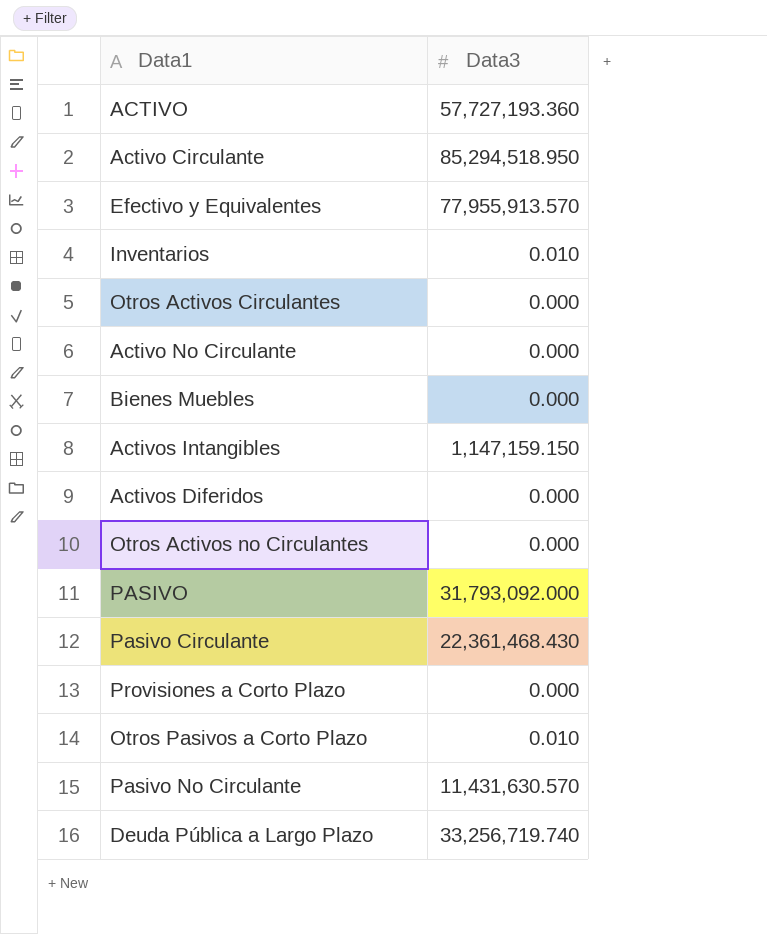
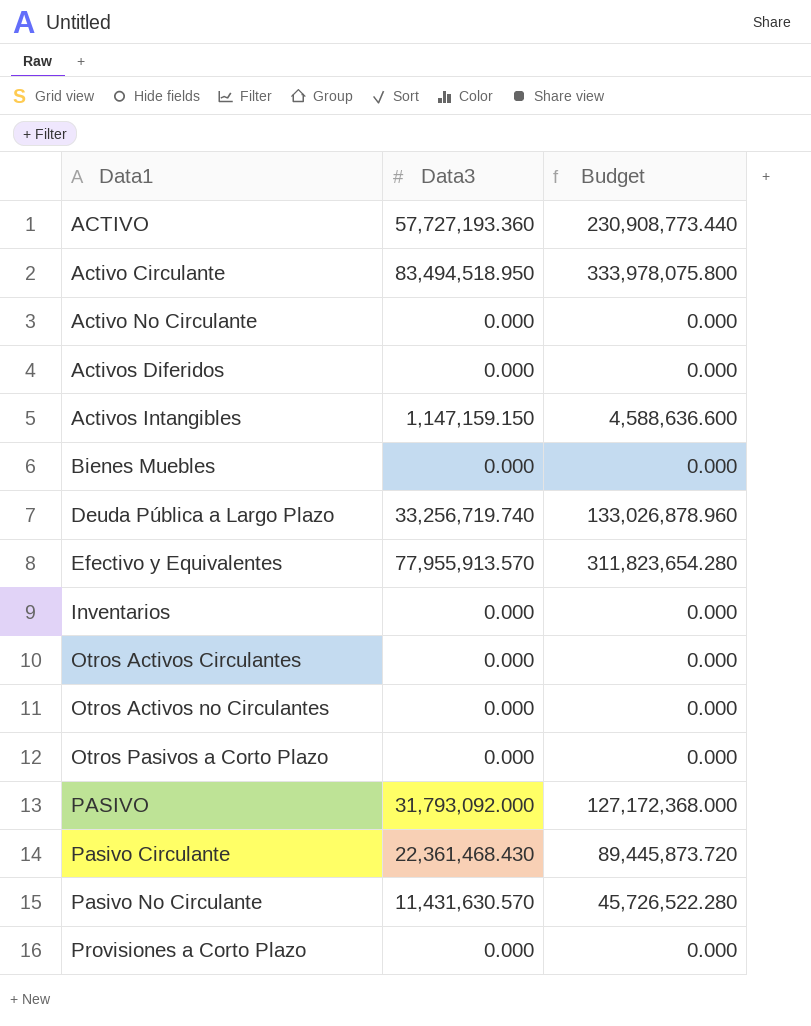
row order: none -> Data1 ascending
column Budget | formula: none -> [Data3] * 4
Activo Circulante | Data3: 85,294,518.950 -> 83,494,518.950
Inventarios | Data3: 0.010 -> 0.000
Otros Pasivos a Corto Plazo | Data3: 0.010 -> 0.000

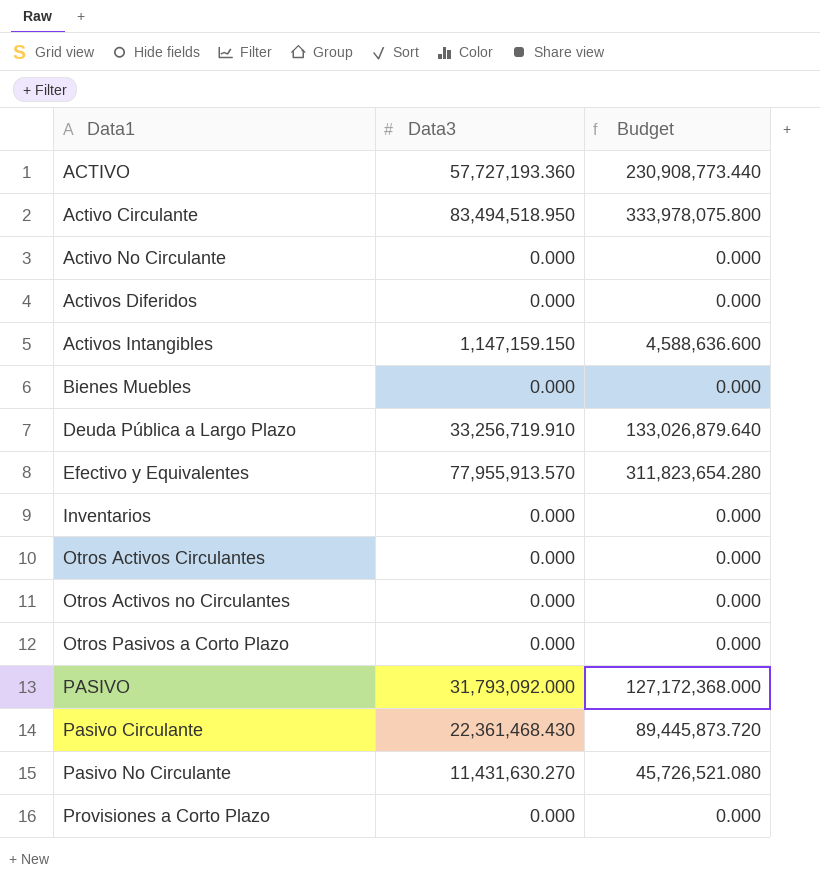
Deuda Pública a Largo Plazo | Data3: 33,256,719.740 -> 33,256,719.910
Deuda Pública a Largo Plazo | Budget: 133,026,878.960 -> 133,026,879.640
Pasivo No Circulante | Data3: 11,431,630.570 -> 11,431,630.270
Pasivo No Circulante | Budget: 45,726,522.280 -> 45,726,521.080

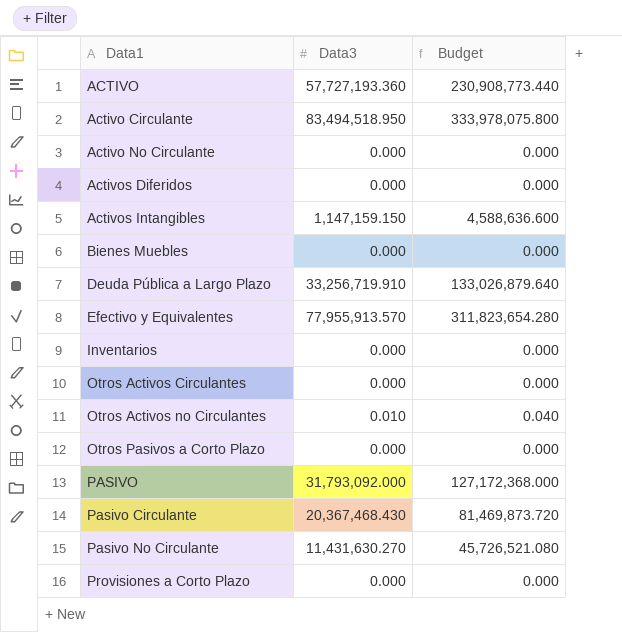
Otros Activos no Circulantes | Data3: 0.000 -> 0.010
Otros Activos no Circulantes | Budget: 0.000 -> 0.040
Pasivo Circulante | Data3: 22,361,468.430 -> 20,367,468.430
Pasivo Circulante | Budget: 89,445,873.720 -> 81,469,873.720

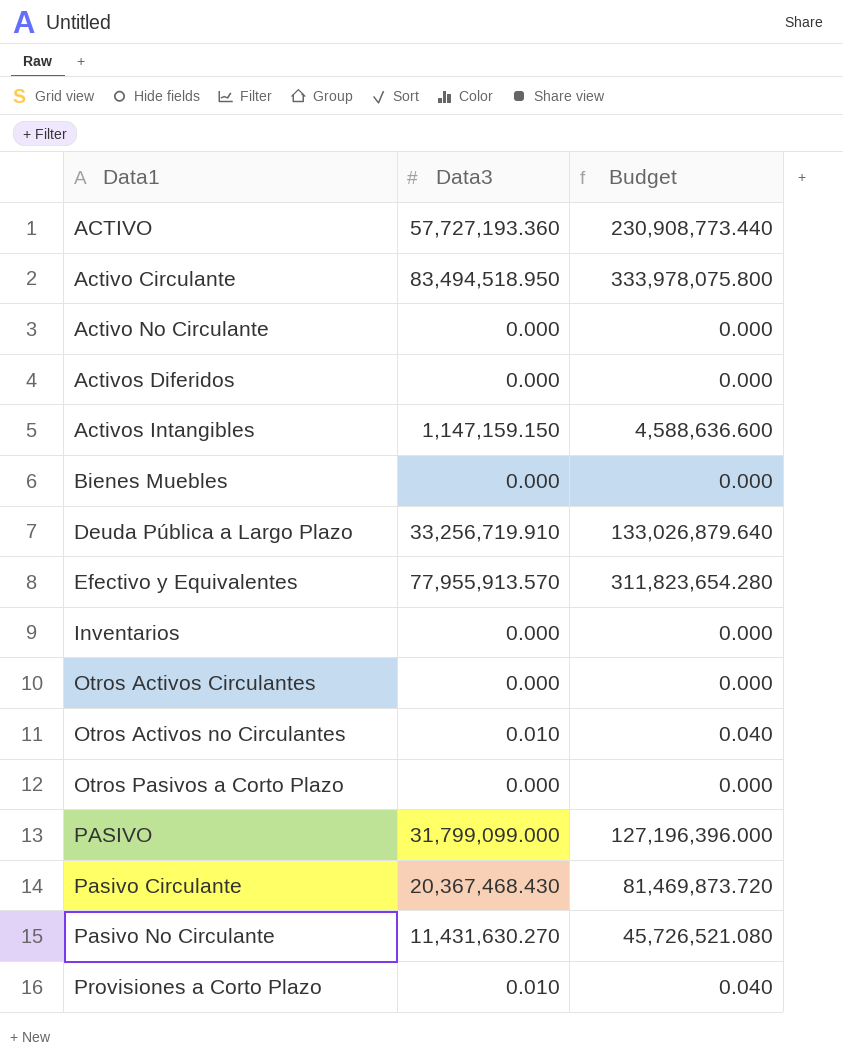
PASIVO | Data3: 31,793,092.000 -> 31,799,099.000
PASIVO | Budget: 127,172,368.000 -> 127,196,396.000
Provisiones a Corto Plazo | Data3: 0.000 -> 0.010
Provisiones a Corto Plazo | Budget: 0.000 -> 0.040

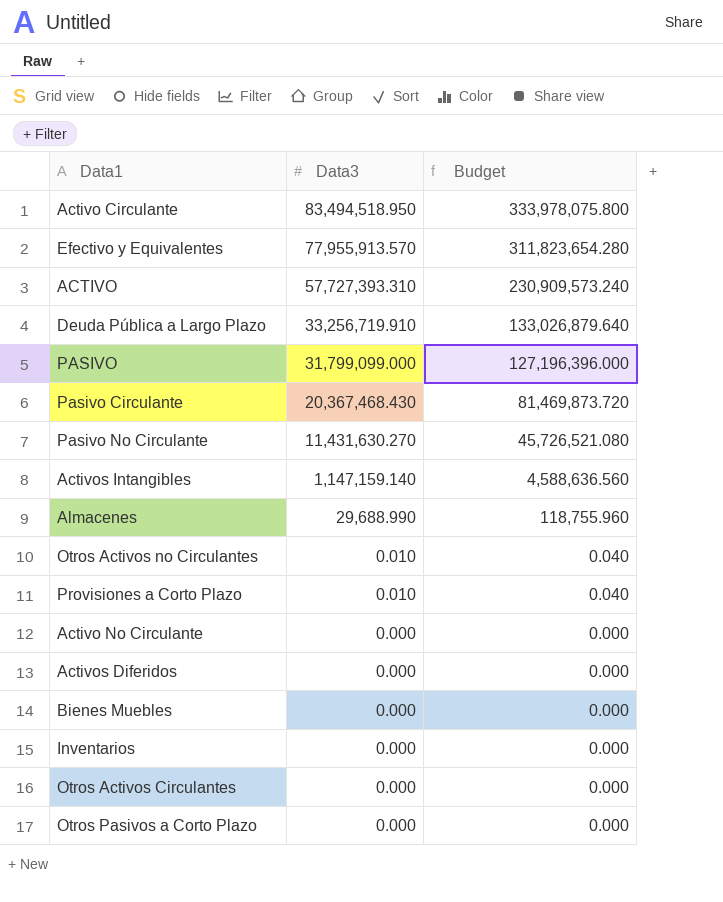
row order: Data1 ascending -> Data3 descending
ACTIVO | Data3: 57,727,193.360 -> 57,727,393.310
ACTIVO | Budget: 230,908,773.440 -> 230,909,573.240
Activos Intangibles | Data3: 1,147,159.150 -> 1,147,159.140
Activos Intangibles | Budget: 4,588,636.600 -> 4,588,636.560
row Almacenes: none -> 29,688.990 | 118,755.960

